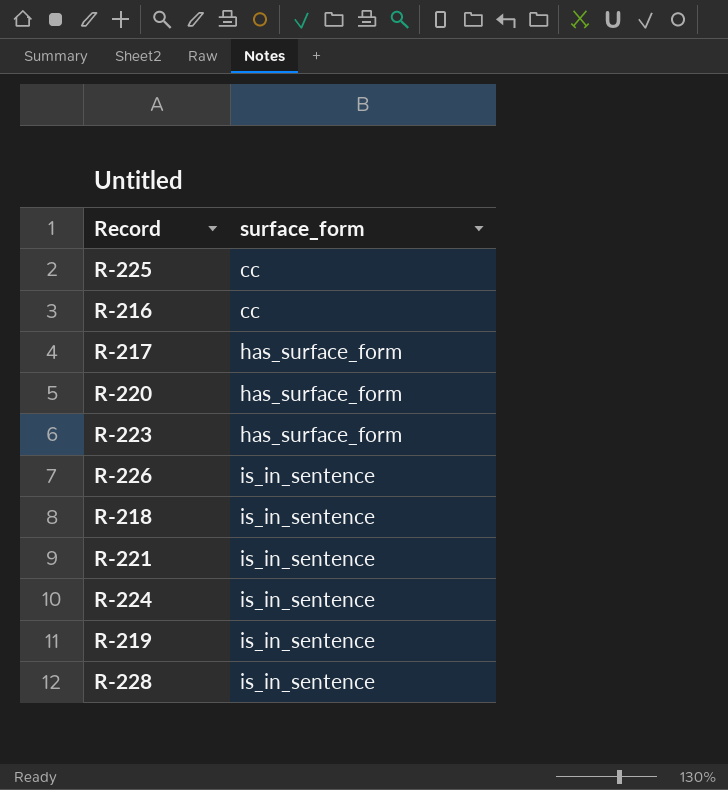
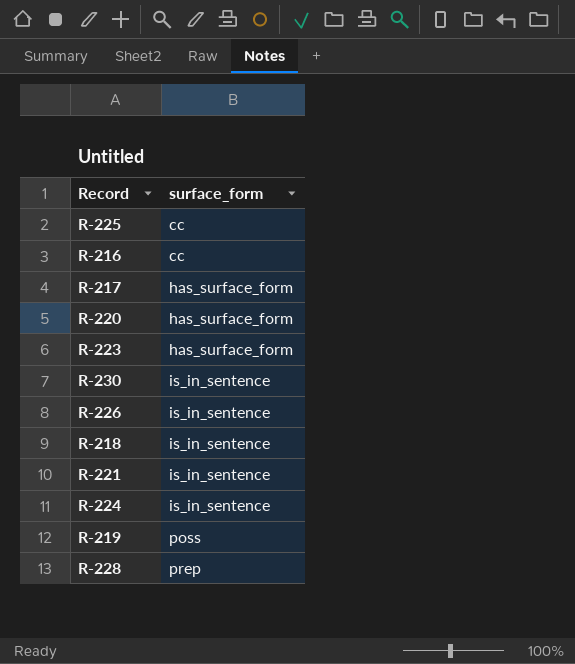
row R-230: none -> is_in_sentence
R-219 | surface_form: is_in_sentence -> poss
R-228 | surface_form: is_in_sentence -> prep

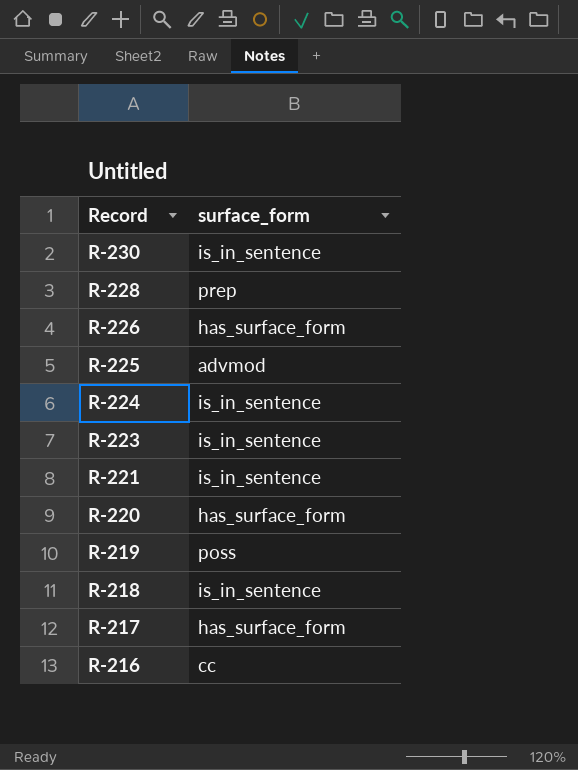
row order: surface_form ascending -> Record descending
R-226 | surface_form: is_in_sentence -> has_surface_form
R-225 | surface_form: cc -> advmod
R-223 | surface_form: has_surface_form -> is_in_sentence

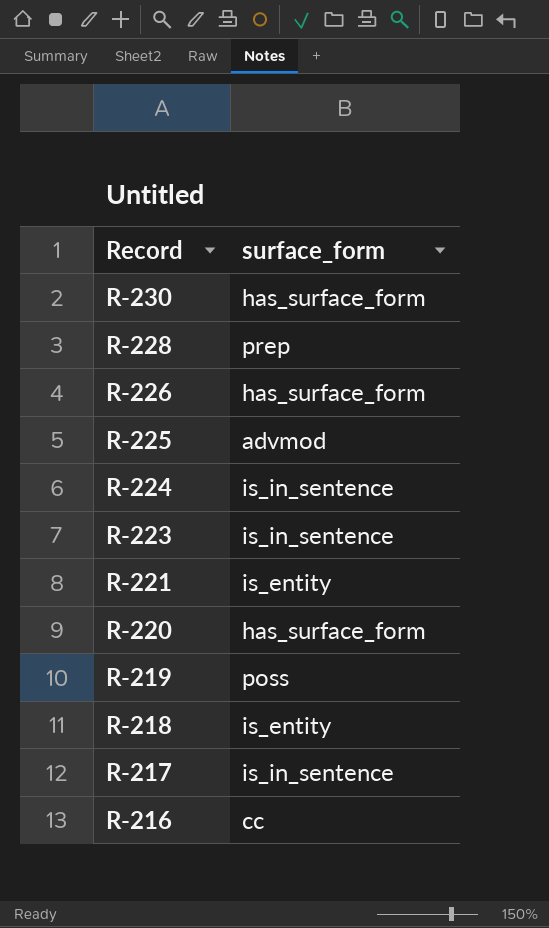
R-230 | surface_form: is_in_sentence -> has_surface_form
R-221 | surface_form: is_in_sentence -> is_entity
R-218 | surface_form: is_in_sentence -> is_entity
R-217 | surface_form: has_surface_form -> is_in_sentence

